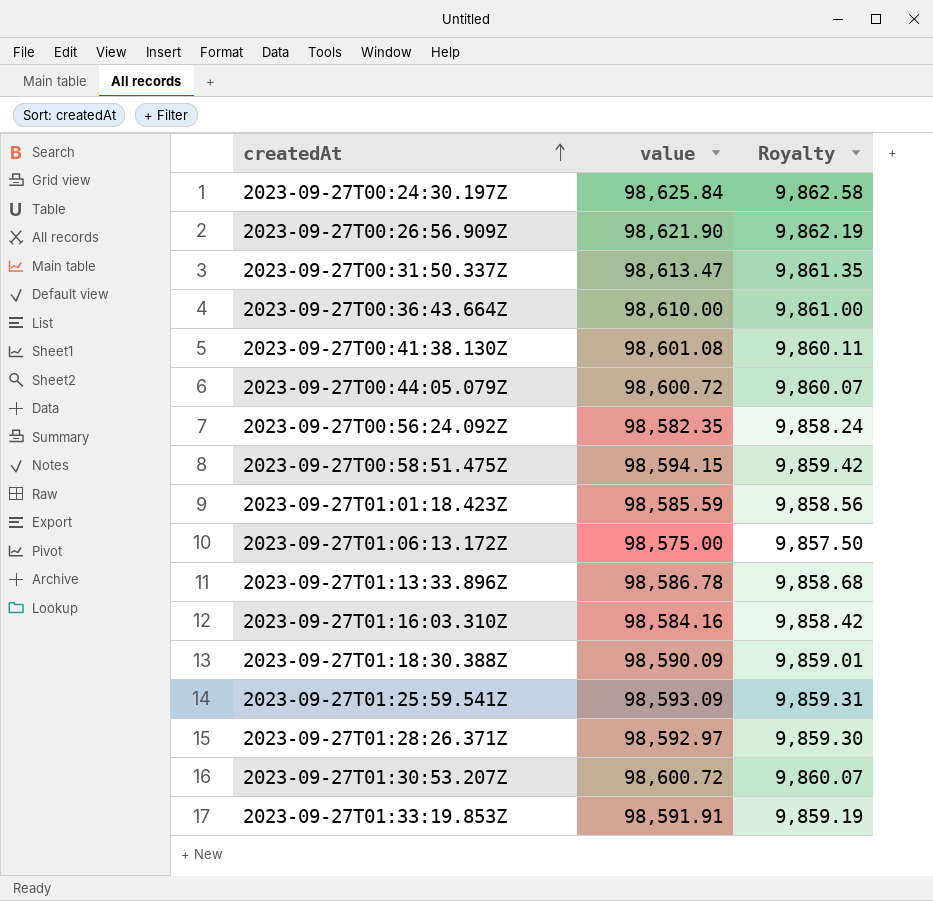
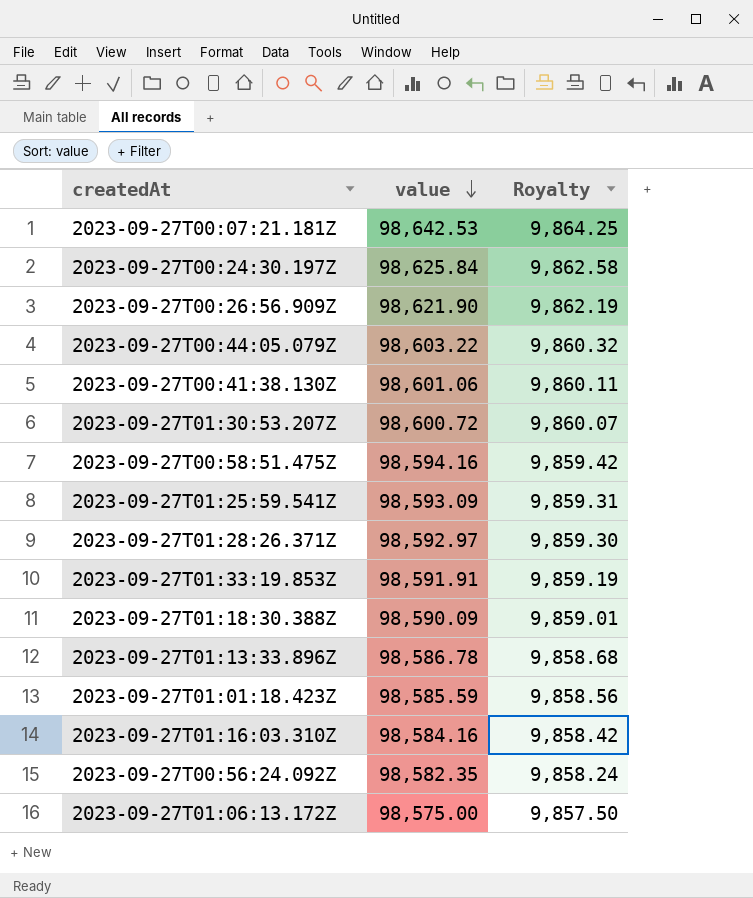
row order: createdAt ascending -> value descending
row 2023-09-27T00:31:50.337Z: 98,613.47 | 9,861.35 -> none
row 2023-09-27T00:36:43.664Z: 98,610.00 | 9,861.00 -> none
row 2023-09-27T00:07:21.181Z: none -> 98,642.53 | 9,864.25
2023-09-27T00:44:05.079Z | value: 98,600.72 -> 98,603.22
2023-09-27T00:44:05.079Z | Royalty: 9,860.07 -> 9,860.32
2023-09-27T00:41:38.130Z | value: 98,601.08 -> 98,601.06
2023-09-27T00:58:51.475Z | value: 98,594.15 -> 98,594.16

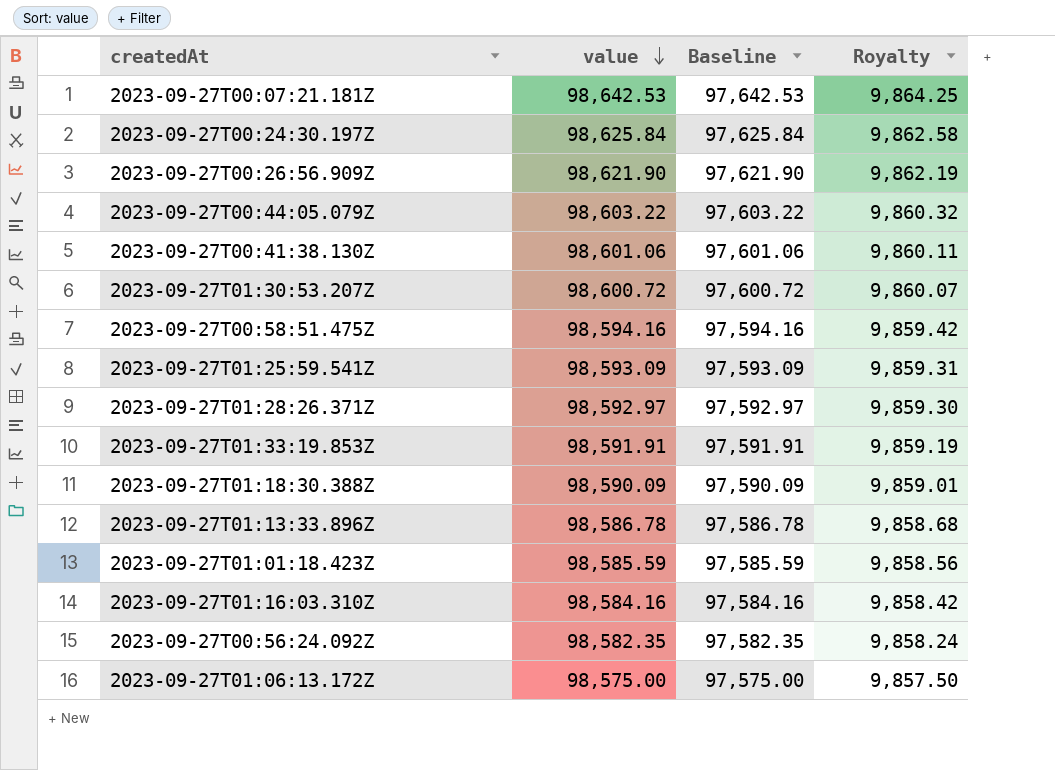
column Baseline | formula: none -> [value] - 1000

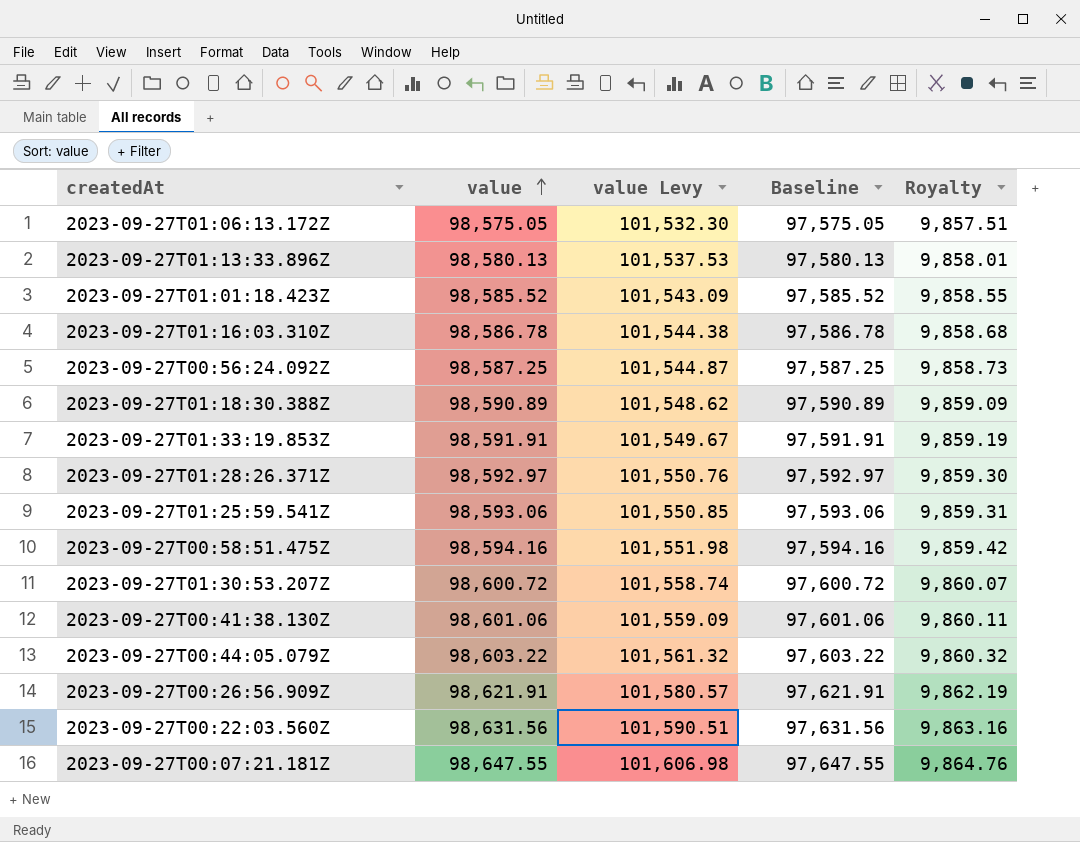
row order: value descending -> value ascending
column value Levy | formula: none -> [value] * 1.03
row 2023-09-27T00:24:30.197Z: 98,625.84 | 97,625.84 | 9,862.58 -> none
2023-09-27T01:06:13.172Z | value: 98,575.00 -> 98,575.05
2023-09-27T01:06:13.172Z | Baseline: 97,575.00 -> 97,575.05
2023-09-27T01:06:13.172Z | Royalty: 9,857.50 -> 9,857.51
2023-09-27T01:13:33.896Z | value: 98,586.78 -> 98,580.13
2023-09-27T01:13:33.896Z | Baseline: 97,586.78 -> 97,580.13
2023-09-27T01:13:33.896Z | Royalty: 9,858.68 -> 9,858.01
2023-09-27T01:01:18.423Z | value: 98,585.59 -> 98,585.52
2023-09-27T01:01:18.423Z | Baseline: 97,585.59 -> 97,585.52
2023-09-27T01:01:18.423Z | Royalty: 9,858.56 -> 9,858.55
2023-09-27T01:16:03.310Z | value: 98,584.16 -> 98,586.78
2023-09-27T01:16:03.310Z | Baseline: 97,584.16 -> 97,586.78
2023-09-27T01:16:03.310Z | Royalty: 9,858.42 -> 9,858.68
2023-09-27T00:56:24.092Z | value: 98,582.35 -> 98,587.25
2023-09-27T00:56:24.092Z | Baseline: 97,582.35 -> 97,587.25
2023-09-27T00:56:24.092Z | Royalty: 9,858.24 -> 9,858.73
2023-09-27T01:18:30.388Z | value: 98,590.09 -> 98,590.89
2023-09-27T01:18:30.388Z | Baseline: 97,590.09 -> 97,590.89
2023-09-27T01:18:30.388Z | Royalty: 9,859.01 -> 9,859.09
2023-09-27T01:25:59.541Z | value: 98,593.09 -> 98,593.06
2023-09-27T01:25:59.541Z | Baseline: 97,593.09 -> 97,593.06
2023-09-27T00:26:56.909Z | value: 98,621.90 -> 98,621.91
2023-09-27T00:26:56.909Z | Baseline: 97,621.90 -> 97,621.91
row 2023-09-27T00:22:03.560Z: none -> 98,631.56 | 101,590.51 | 97,631.56 | 9,863.16
2023-09-27T00:07:21.181Z | value: 98,642.53 -> 98,647.55
2023-09-27T00:07:21.181Z | Baseline: 97,642.53 -> 97,647.55
2023-09-27T00:07:21.181Z | Royalty: 9,864.25 -> 9,864.76

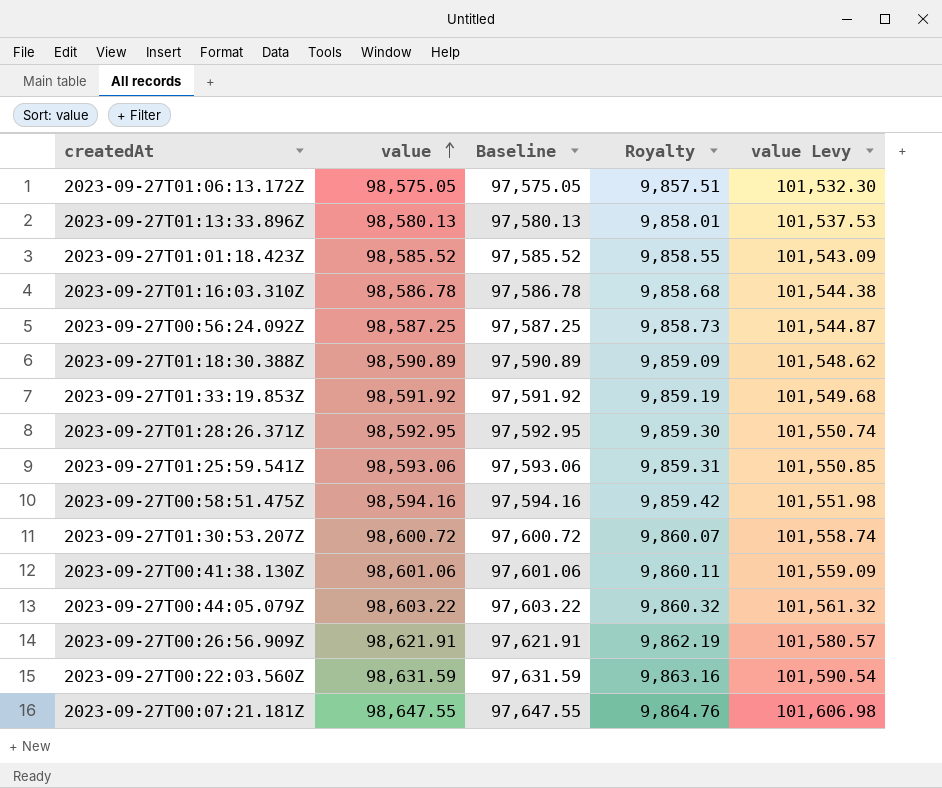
column value Levy | position: 3 -> 5
2023-09-27T01:33:19.853Z | value: 98,591.91 -> 98,591.92
2023-09-27T01:33:19.853Z | Baseline: 97,591.91 -> 97,591.92
2023-09-27T01:33:19.853Z | value Levy: 101,549.67 -> 101,549.68
2023-09-27T01:28:26.371Z | value: 98,592.97 -> 98,592.95
2023-09-27T01:28:26.371Z | Baseline: 97,592.97 -> 97,592.95
2023-09-27T01:28:26.371Z | value Levy: 101,550.76 -> 101,550.74
2023-09-27T00:22:03.560Z | value: 98,631.56 -> 98,631.59
2023-09-27T00:22:03.560Z | Baseline: 97,631.56 -> 97,631.59
2023-09-27T00:22:03.560Z | value Levy: 101,590.51 -> 101,590.54

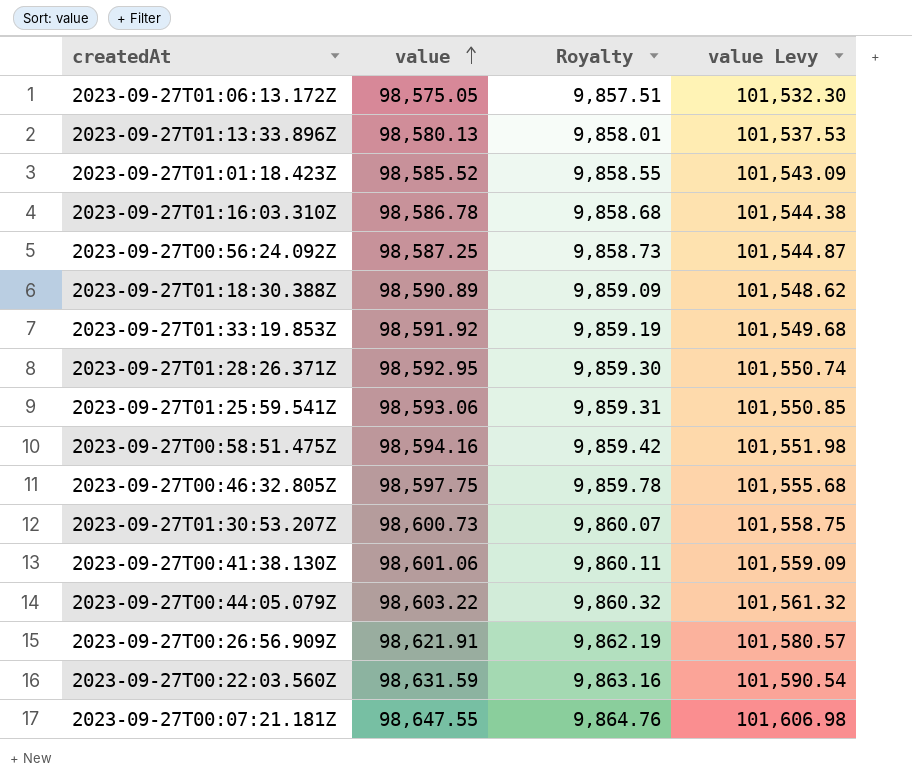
column Baseline | formula: [value] - 1000 -> none
row 2023-09-27T00:46:32.805Z: none -> 98,597.75 | 9,859.78 | 101,555.68
2023-09-27T01:30:53.207Z | value: 98,600.72 -> 98,600.73
2023-09-27T01:30:53.207Z | value Levy: 101,558.74 -> 101,558.75

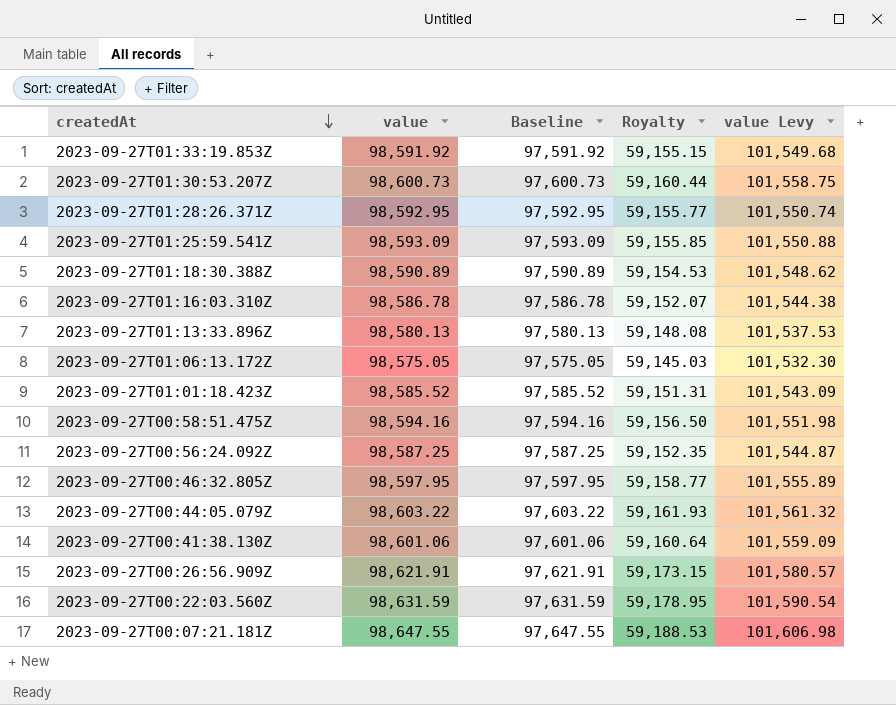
row order: value ascending -> createdAt descending
column Baseline | formula: none -> [value] - 1000
column Royalty | formula: [value] * 0.1 -> [value] * 0.6
2023-09-27T01:25:59.541Z | value: 98,593.06 -> 98,593.09
2023-09-27T01:25:59.541Z | value Levy: 101,550.85 -> 101,550.88
2023-09-27T00:46:32.805Z | value: 98,597.75 -> 98,597.95
2023-09-27T00:46:32.805Z | value Levy: 101,555.68 -> 101,555.89

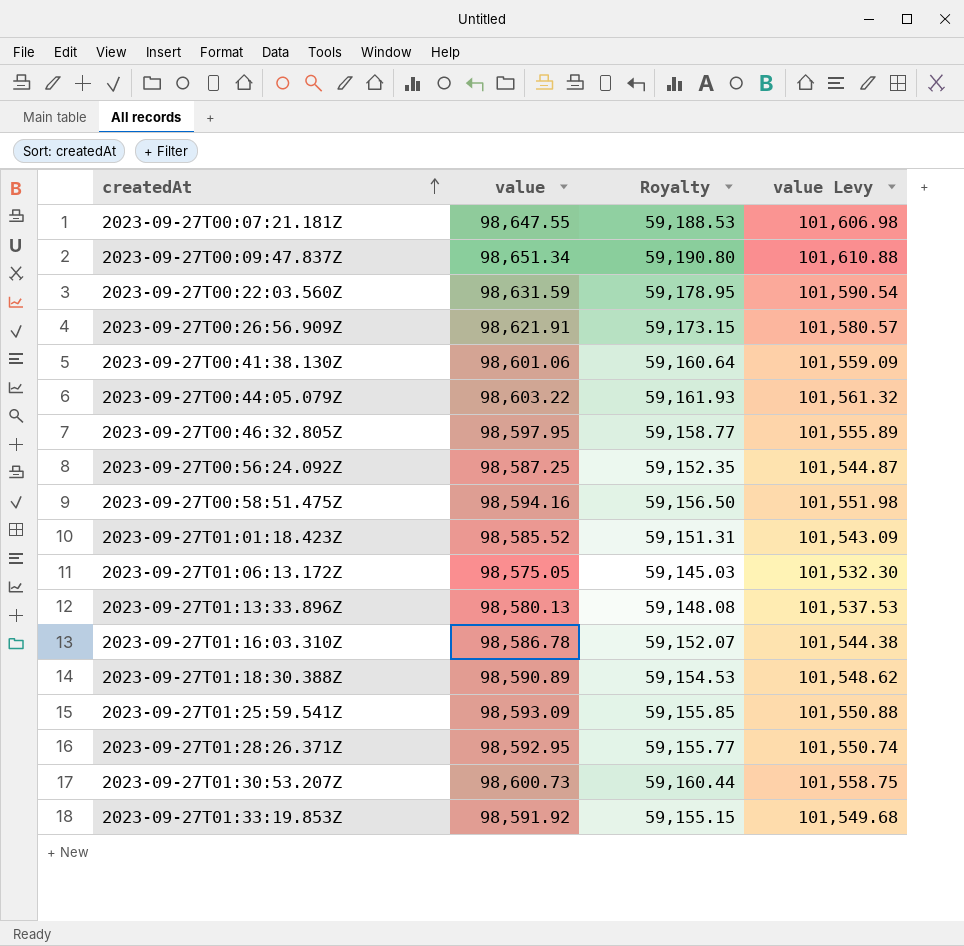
row order: createdAt descending -> createdAt ascending
column Baseline | formula: [value] - 1000 -> none
row 2023-09-27T00:09:47.837Z: none -> 98,651.34 | 59,190.80 | 101,610.88

